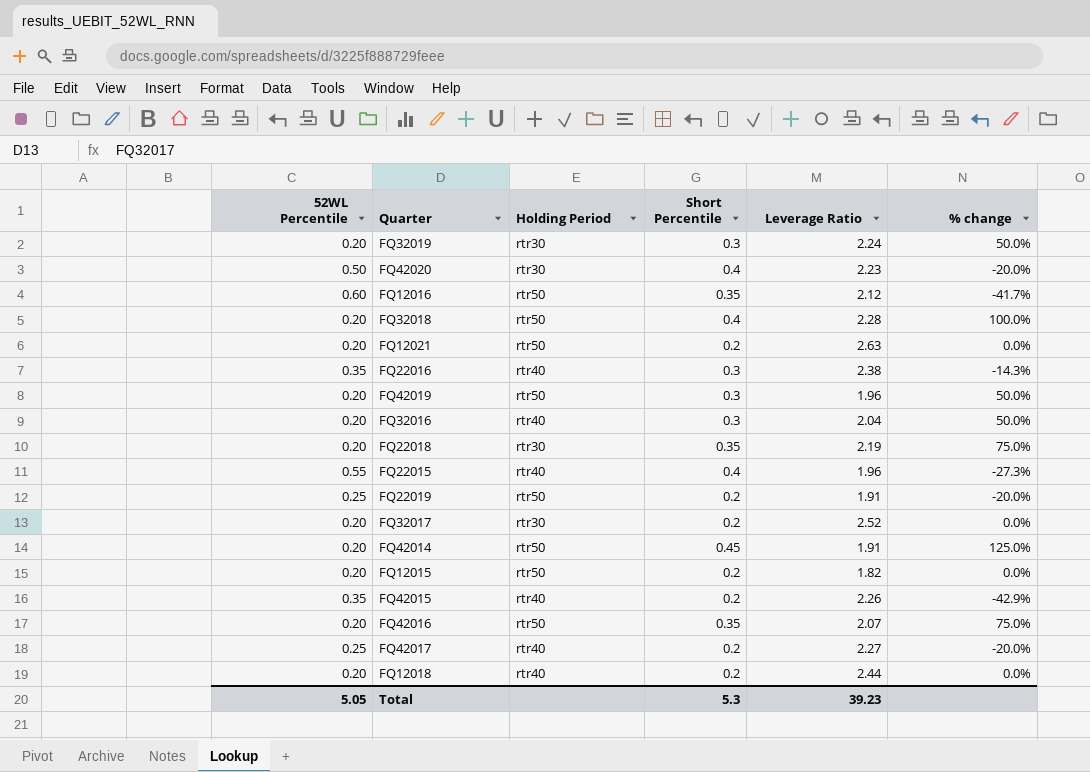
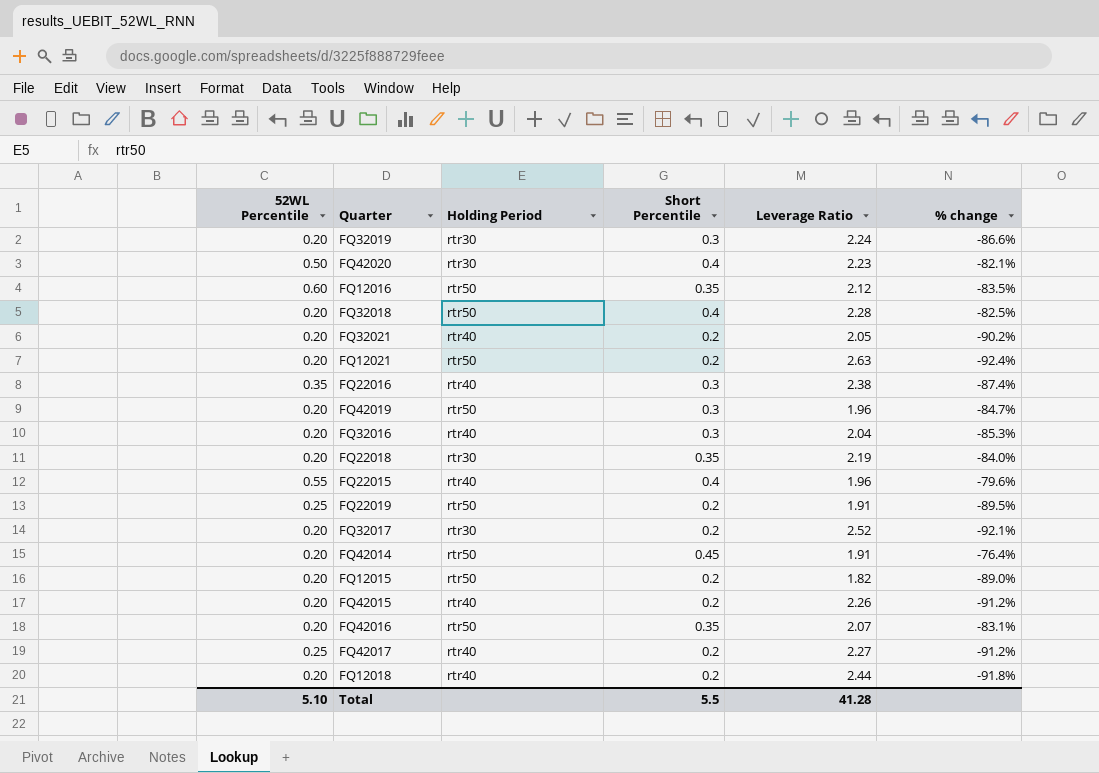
column % change | formula: ([Short Percentile] - [52WL Percentile]) / [52WL Percentile] -> ([Short Percentile] - [Leverage Ratio]) / [Leverage Ratio]
row FQ32021: none -> 0.20 | rtr40 | 0.2 | 2.05 | -90.2%
FQ42015 | 52WL Percentile: 0.35 -> 0.20
Total | 52WL Percentile: 5.05 -> 5.10
Total | Short Percentile: 5.3 -> 5.5
Total | Leverage Ratio: 39.23 -> 41.28

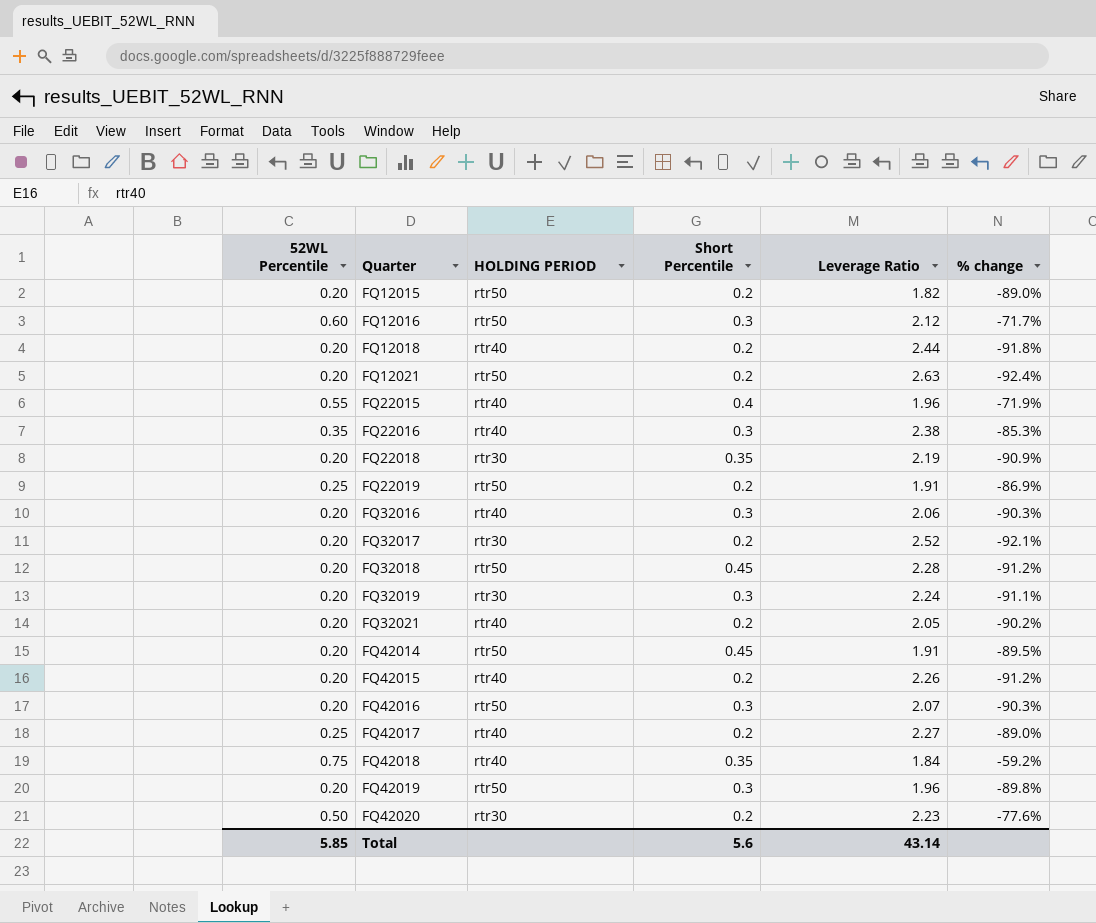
row order: none -> Quarter ascending
column name: Holding Period -> HOLDING PERIOD
column % change | formula: ([Short Percentile] - [Leverage Ratio]) / [Leverage Ratio] -> ([52WL Percentile] - [Leverage Ratio]) / [Leverage Ratio]
FQ12016 | Short Percentile: 0.35 -> 0.3
FQ32016 | Leverage Ratio: 2.04 -> 2.06
FQ32018 | Short Percentile: 0.4 -> 0.45
FQ42016 | Short Percentile: 0.35 -> 0.3
row FQ42018: none -> 0.75 | rtr40 | 0.35 | 1.84 | -59.2%
FQ42020 | Short Percentile: 0.4 -> 0.2
Total | 52WL Percentile: 5.10 -> 5.85
Total | Short Percentile: 5.5 -> 5.6
Total | Leverage Ratio: 41.28 -> 43.14

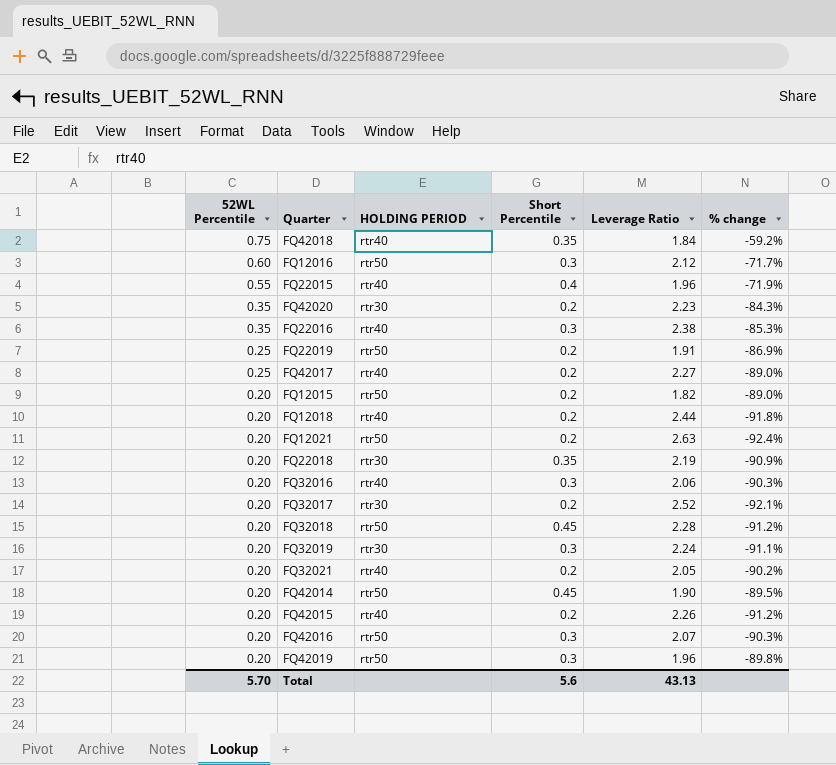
row order: Quarter ascending -> 52WL Percentile descending
FQ42020 | 52WL Percentile: 0.50 -> 0.35
FQ42020 | % change: -77.6% -> -84.3%
FQ42014 | Leverage Ratio: 1.91 -> 1.90
Total | 52WL Percentile: 5.85 -> 5.70
Total | Leverage Ratio: 43.14 -> 43.13

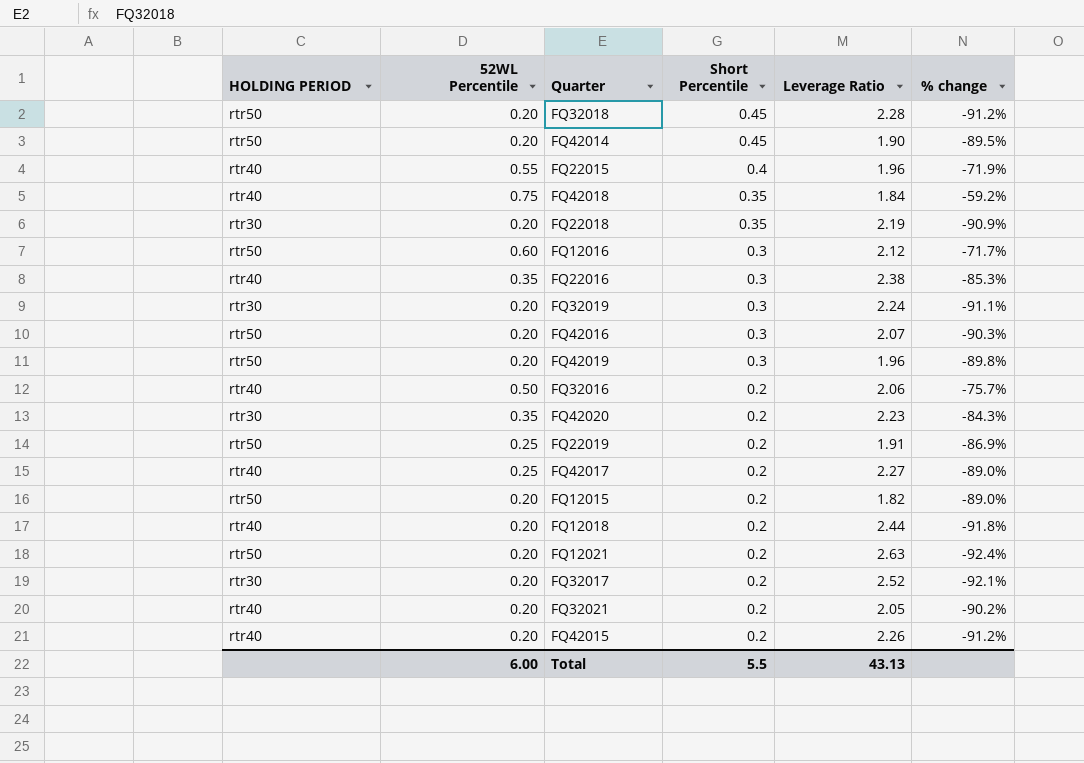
row order: 52WL Percentile descending -> Short Percentile descending
column HOLDING PERIOD | position: 3 -> 1
FQ32016 | 52WL Percentile: 0.20 -> 0.50
FQ32016 | Short Percentile: 0.3 -> 0.2
FQ32016 | % change: -90.3% -> -75.7%
Total | 52WL Percentile: 5.70 -> 6.00
Total | Short Percentile: 5.6 -> 5.5

